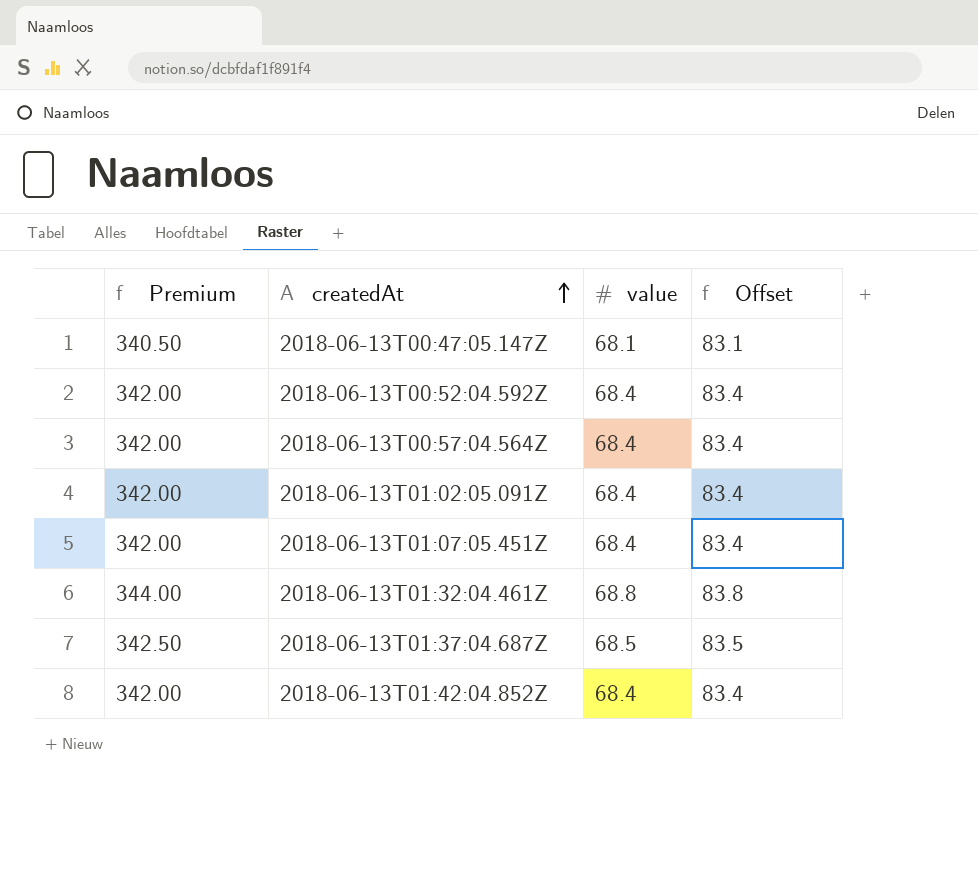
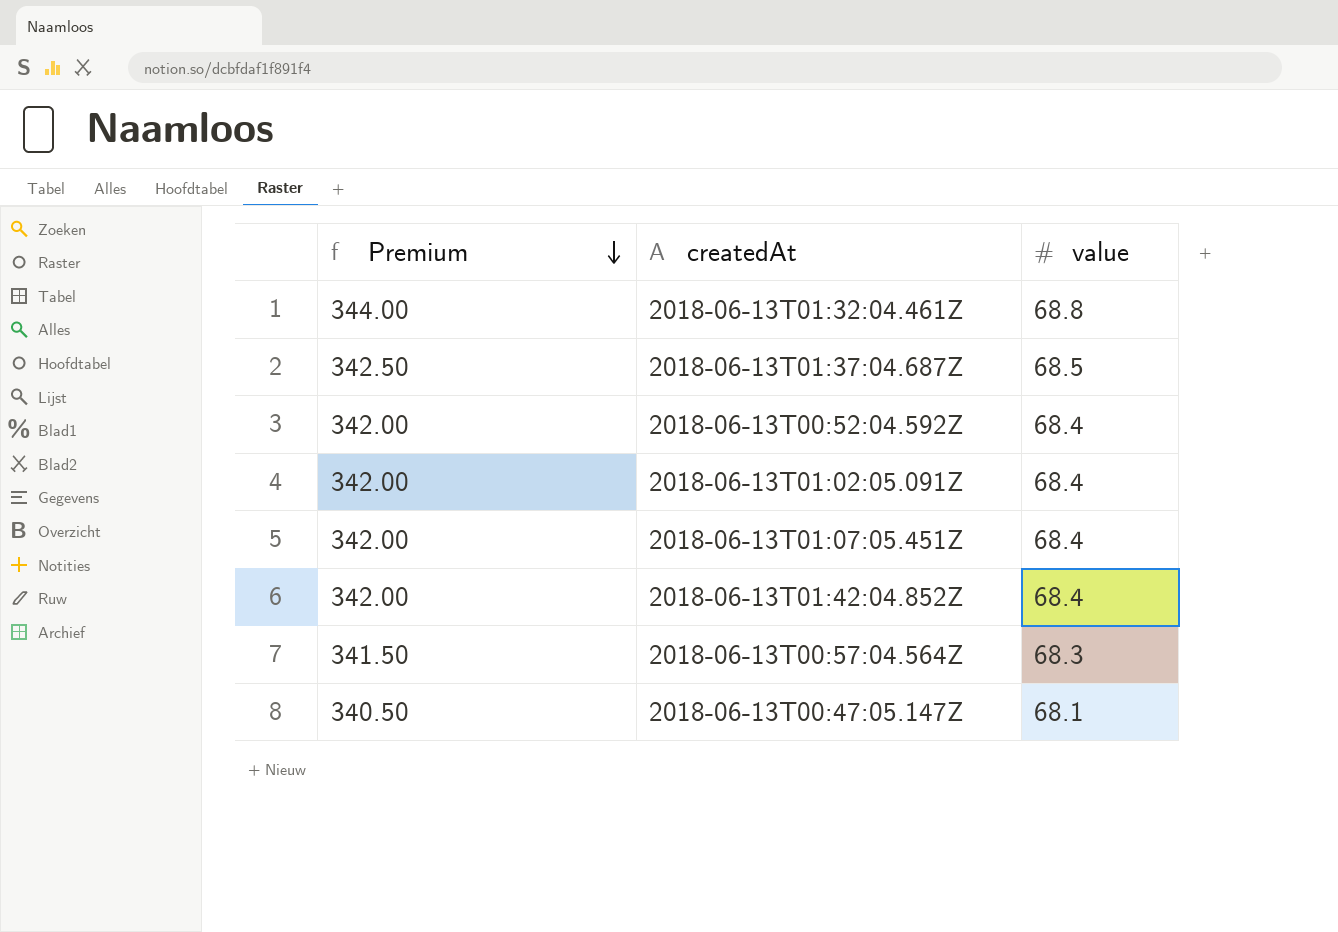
row order: createdAt ascending -> Premium descending
column Offset | formula: [value] + 15 -> none
2018-06-13T00:57:04.564Z | Premium: 342.00 -> 341.50
2018-06-13T00:57:04.564Z | value: 68.4 -> 68.3

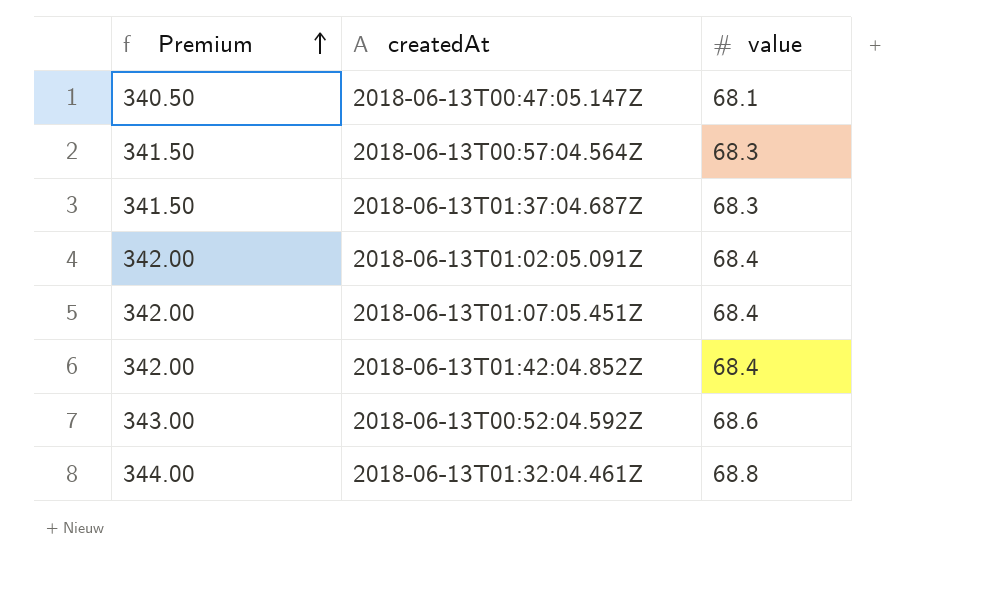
row order: Premium descending -> Premium ascending
2018-06-13T01:37:04.687Z | Premium: 342.50 -> 341.50
2018-06-13T01:37:04.687Z | value: 68.5 -> 68.3
2018-06-13T00:52:04.592Z | Premium: 342.00 -> 343.00
2018-06-13T00:52:04.592Z | value: 68.4 -> 68.6

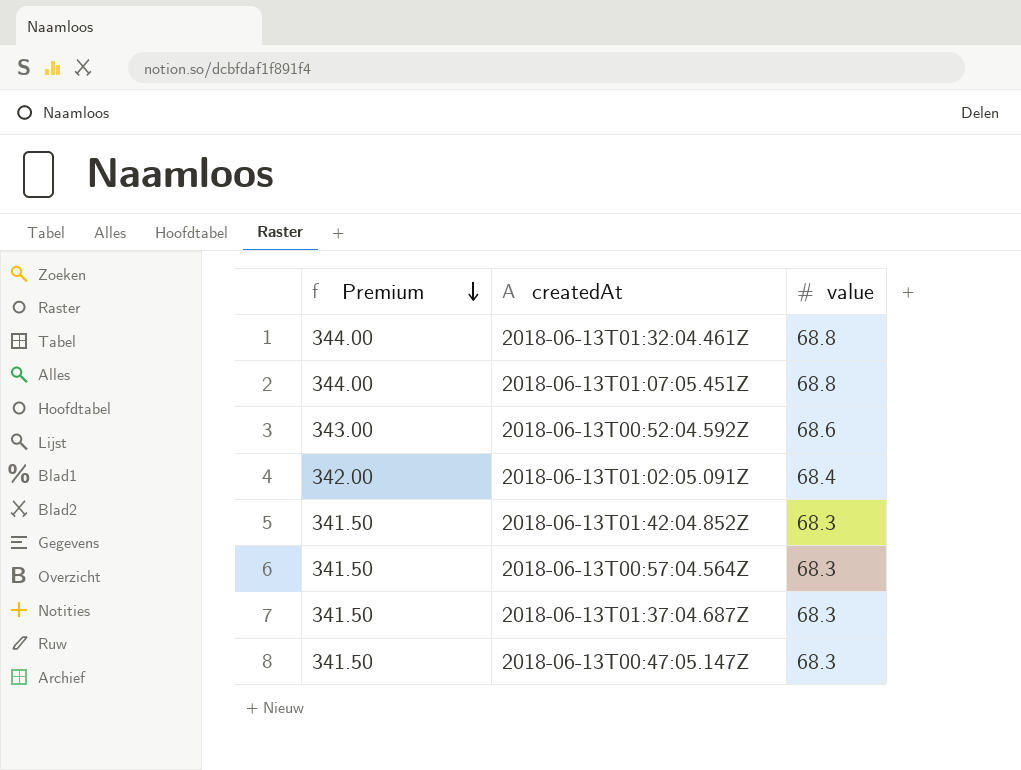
row order: Premium ascending -> Premium descending
2018-06-13T01:07:05.451Z | Premium: 342.00 -> 344.00
2018-06-13T01:07:05.451Z | value: 68.4 -> 68.8
2018-06-13T01:42:04.852Z | Premium: 342.00 -> 341.50
2018-06-13T01:42:04.852Z | value: 68.4 -> 68.3
2018-06-13T00:47:05.147Z | Premium: 340.50 -> 341.50
2018-06-13T00:47:05.147Z | value: 68.1 -> 68.3

